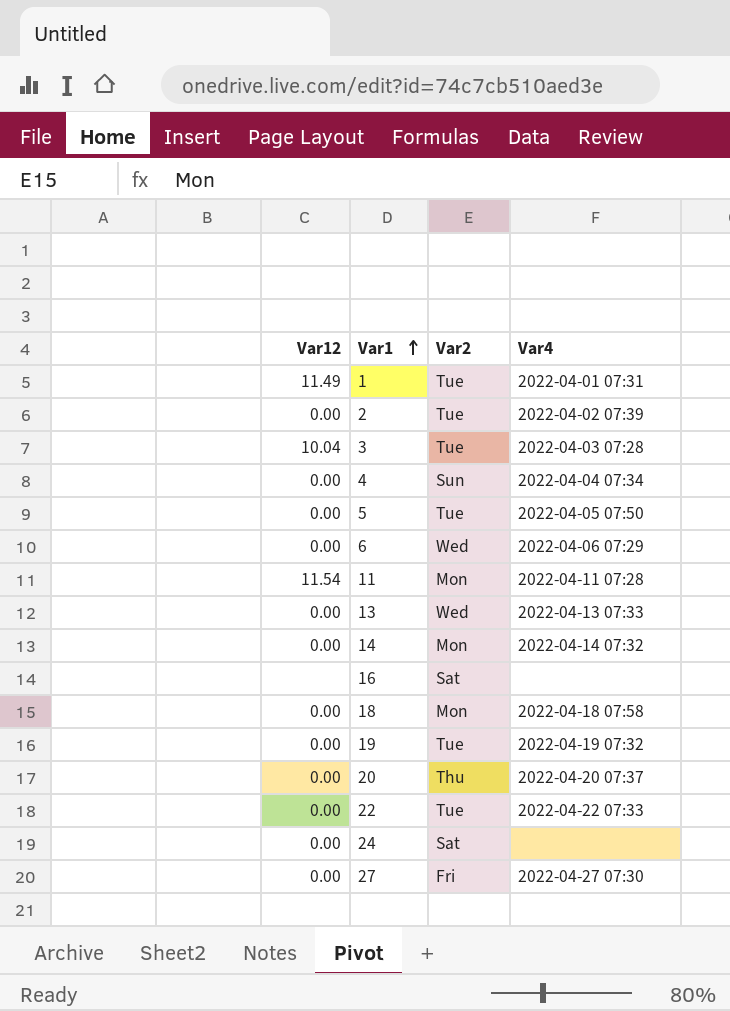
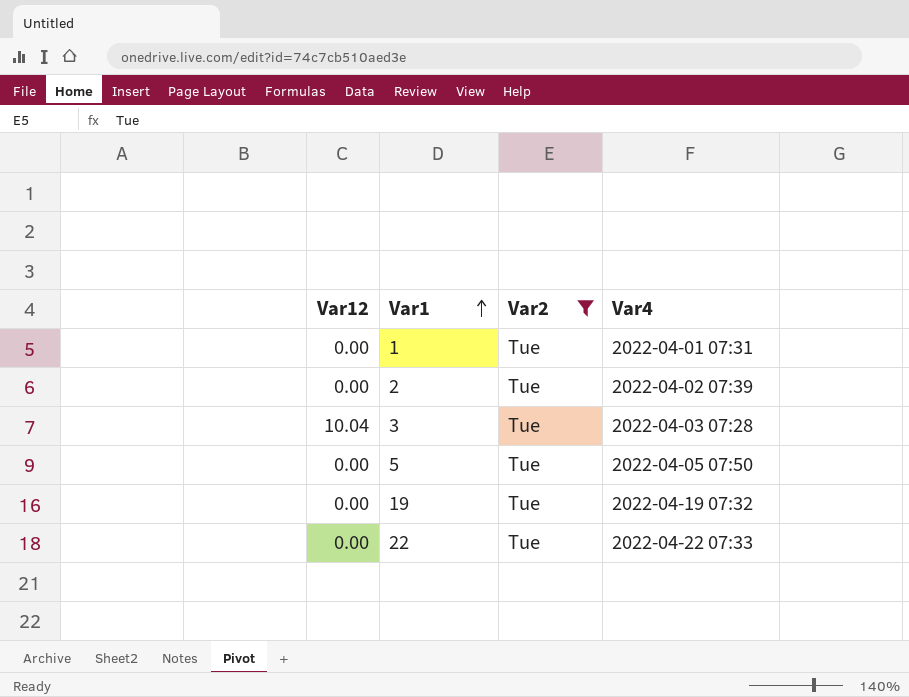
filter: none -> Var2 = Tue
1 | Var12: 11.49 -> 0.00

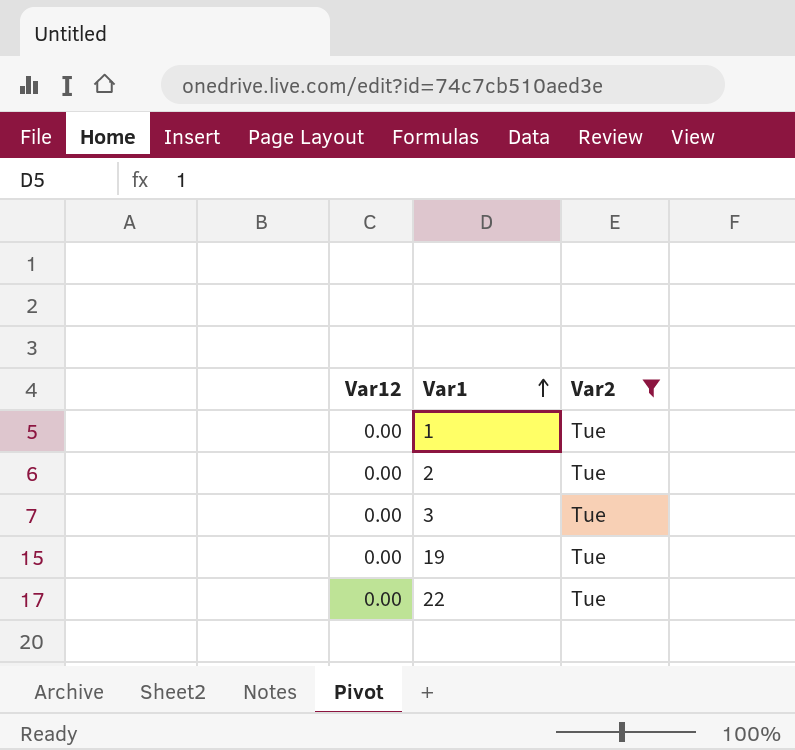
column Var4 | position: 4 -> none
row 5: 0.00 | Tue | 2022-04-05 07:50 -> none
3 | Var12: 10.04 -> 0.00

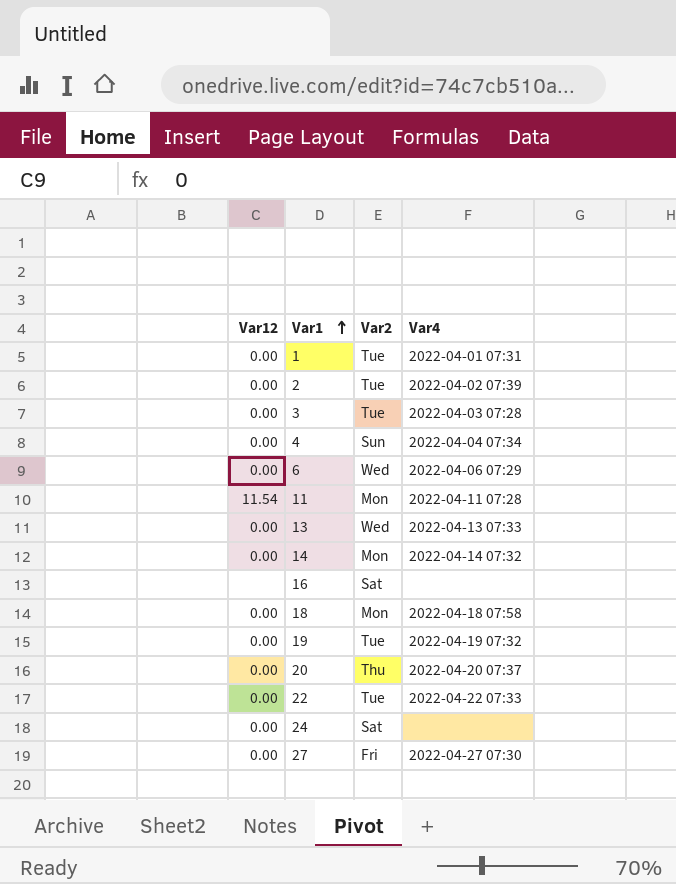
filter: Var2 = Tue -> none
column Var4 | position: none -> 4

